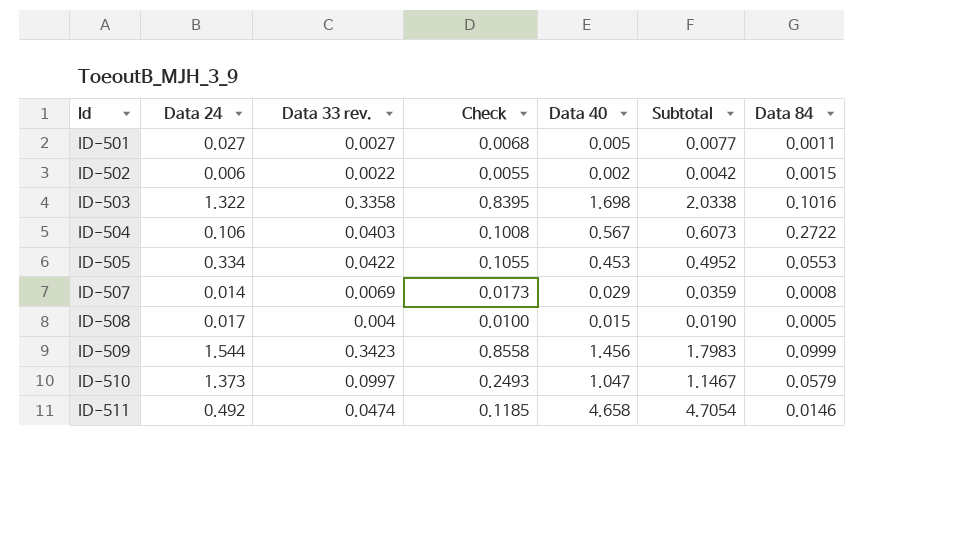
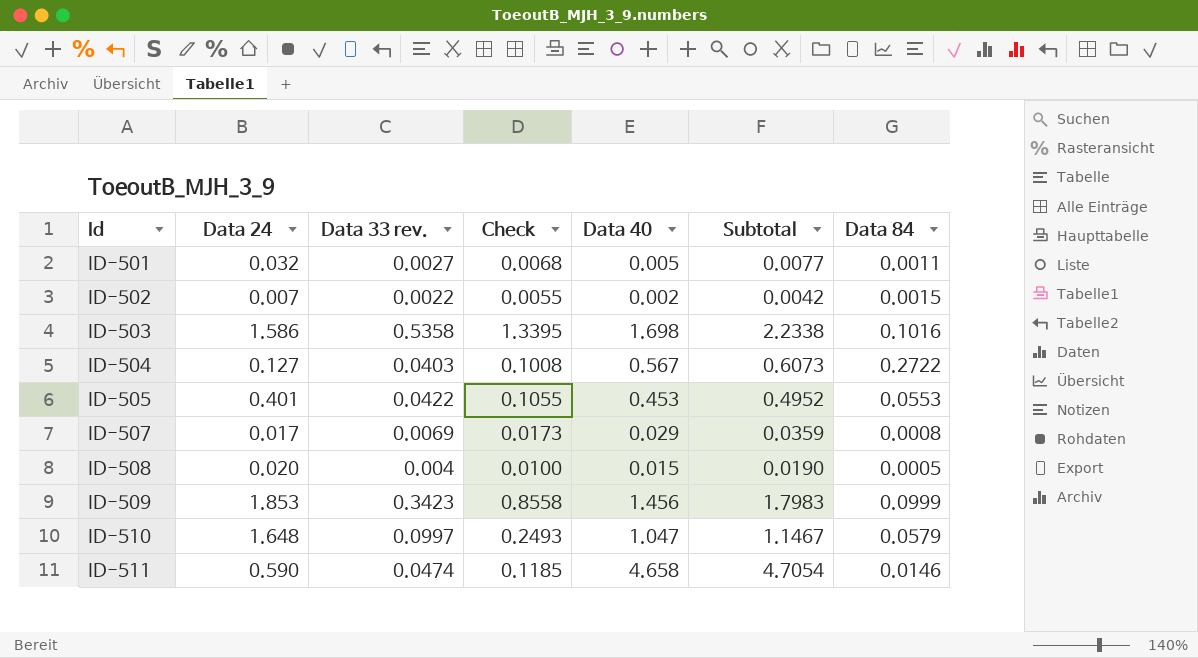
ID-501 | Data 24: 0.027 -> 0.032
ID-502 | Data 24: 0.006 -> 0.007
ID-503 | Data 24: 1.322 -> 1.586
ID-503 | Data 33 rev.: 0.3358 -> 0.5358
ID-503 | Check: 0.8395 -> 1.3395
ID-503 | Subtotal: 2.0338 -> 2.2338
ID-504 | Data 24: 0.106 -> 0.127
ID-505 | Data 24: 0.334 -> 0.401
ID-507 | Data 24: 0.014 -> 0.017
ID-508 | Data 24: 0.017 -> 0.020
ID-509 | Data 24: 1.544 -> 1.853
ID-510 | Data 24: 1.373 -> 1.648
ID-511 | Data 24: 0.492 -> 0.590

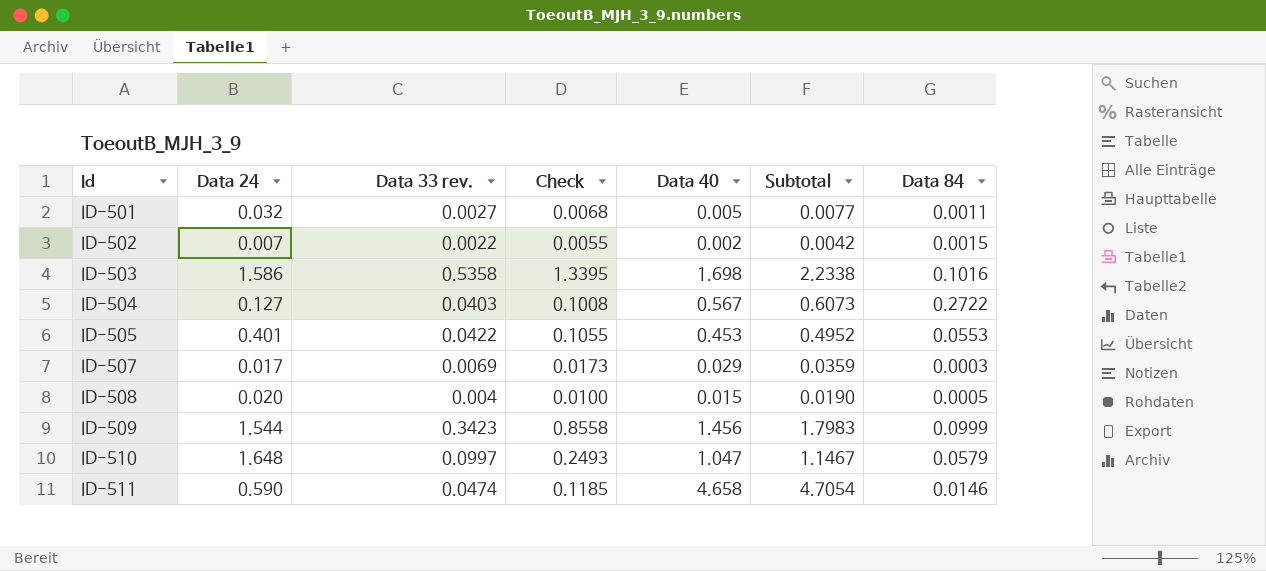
ID-507 | Data 84: 0.0008 -> 0.0003
ID-509 | Data 24: 1.853 -> 1.544

